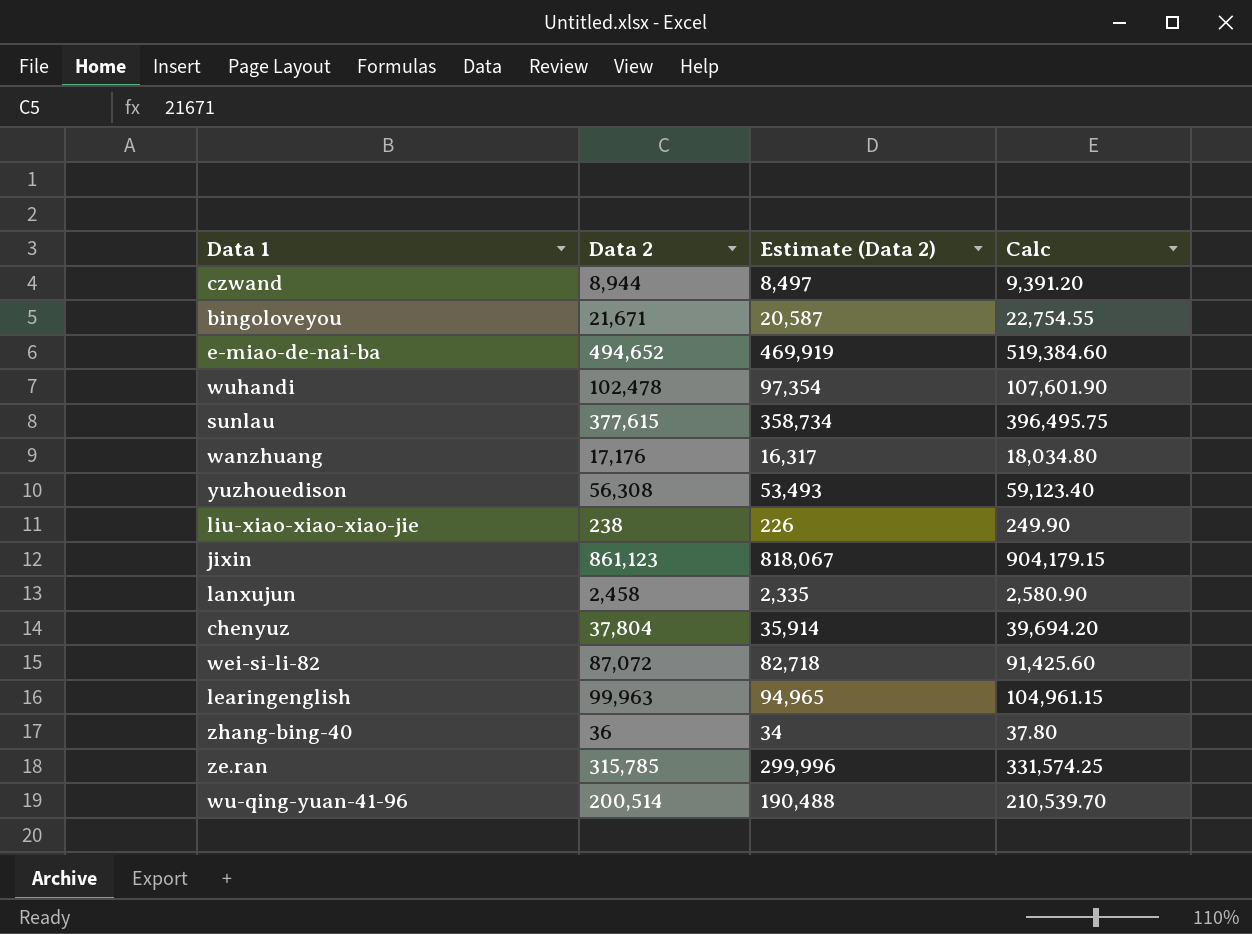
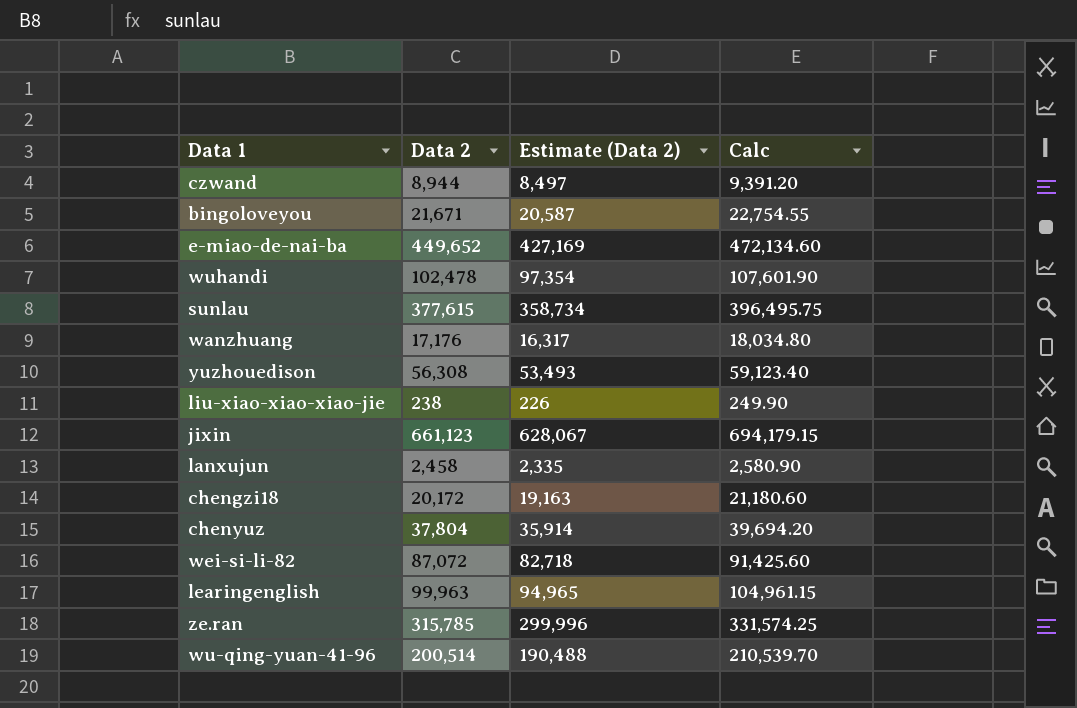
row zhang-bing-40: 36 | 34 | 37.80 -> none
e-miao-de-nai-ba | Data 2: 494,652 -> 449,652
e-miao-de-nai-ba | Estimate (Data 2): 469,919 -> 427,169
e-miao-de-nai-ba | Calc: 519,384.60 -> 472,134.60
jixin | Data 2: 861,123 -> 661,123
jixin | Estimate (Data 2): 818,067 -> 628,067
jixin | Calc: 904,179.15 -> 694,179.15
row chengzi18: none -> 20,172 | 19,163 | 21,180.60

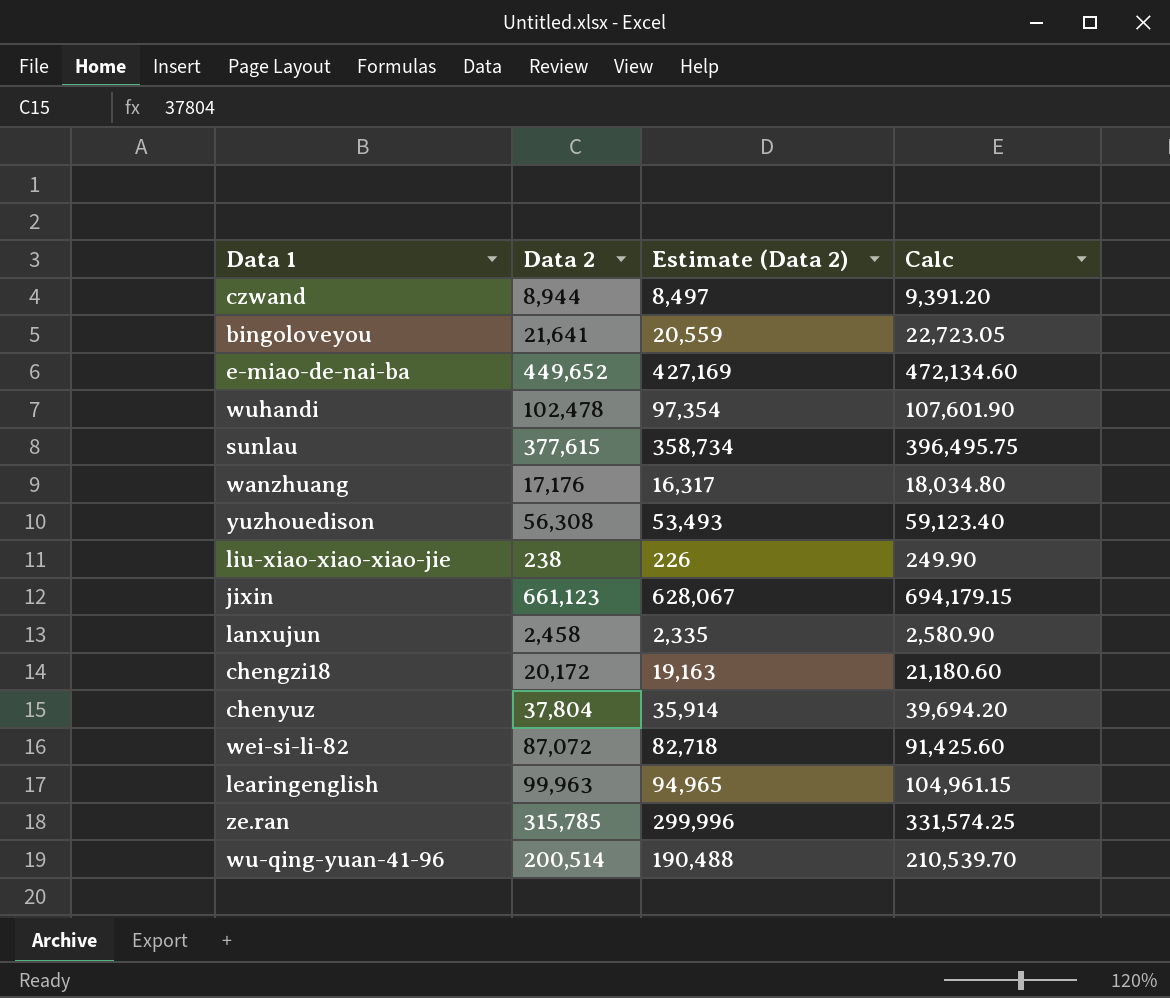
bingoloveyou | Data 2: 21,671 -> 21,641
bingoloveyou | Estimate (Data 2): 20,587 -> 20,559
bingoloveyou | Calc: 22,754.55 -> 22,723.05

